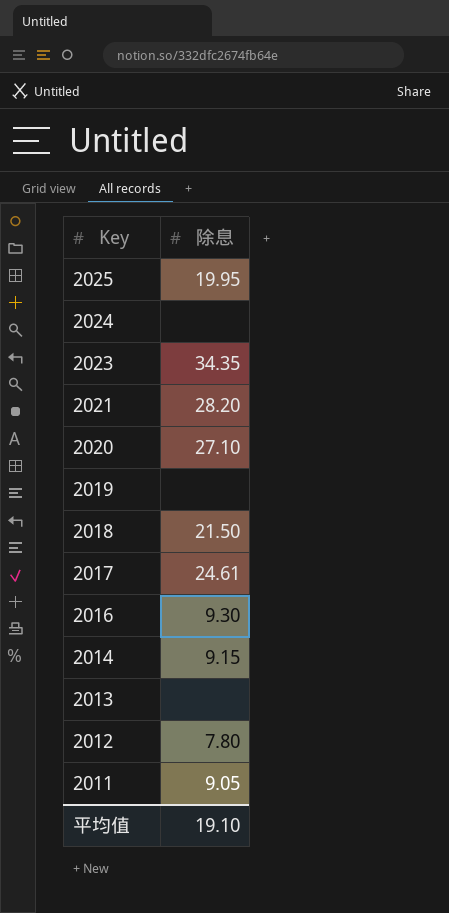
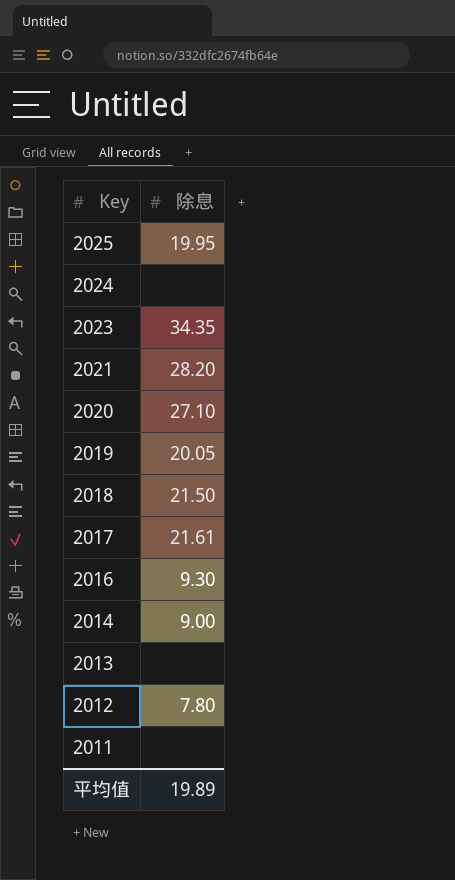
2019 | 除息: none -> 20.05
2017 | 除息: 24.61 -> 21.61
2014 | 除息: 9.15 -> 9.00
2011 | 除息: 9.05 -> none
平均值 | 除息: 19.10 -> 19.89

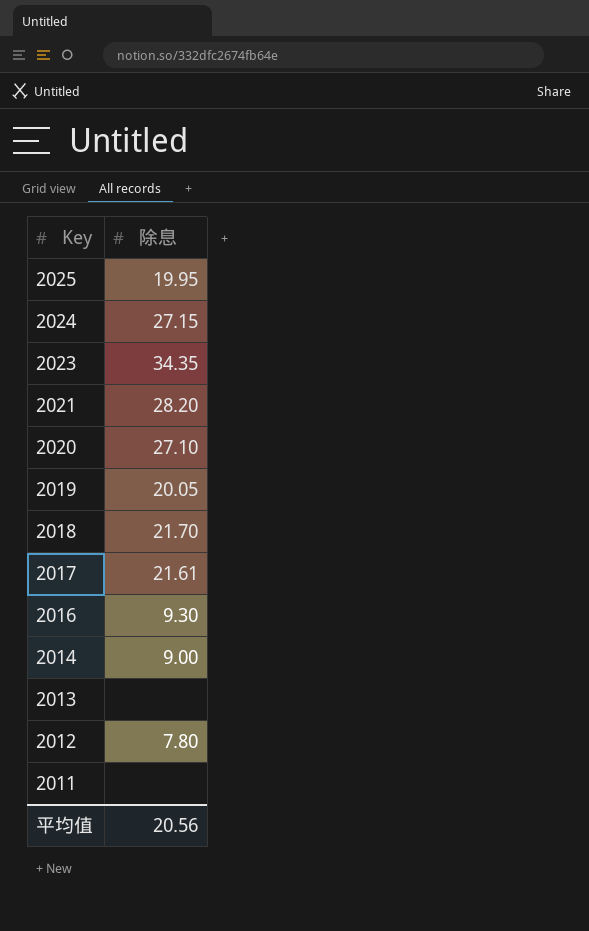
2024 | 除息: none -> 27.15
2018 | 除息: 21.50 -> 21.70
平均值 | 除息: 19.89 -> 20.56

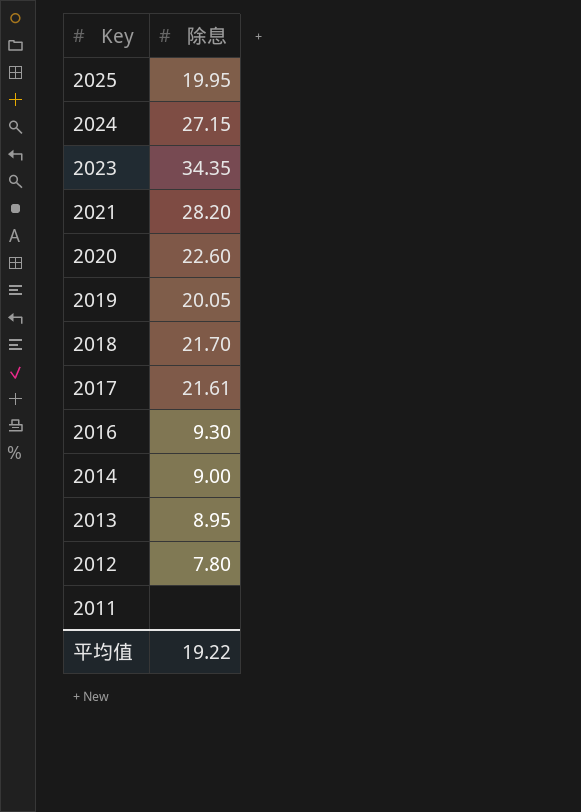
2020 | 除息: 27.10 -> 22.60
2013 | 除息: none -> 8.95
平均值 | 除息: 20.56 -> 19.22

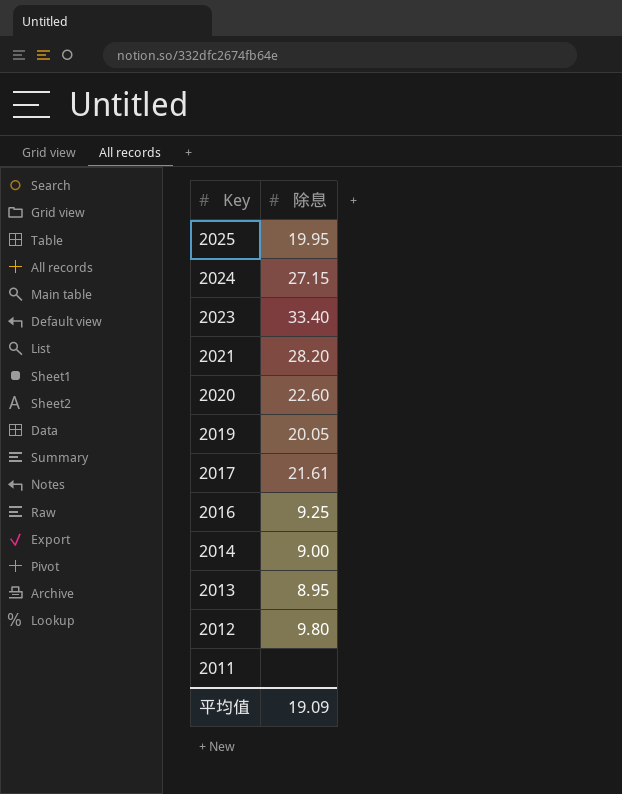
row 2018: 21.70 -> none
2023 | 除息: 34.35 -> 33.40
2016 | 除息: 9.30 -> 9.25
2012 | 除息: 7.80 -> 9.80
平均值 | 除息: 19.22 -> 19.09

